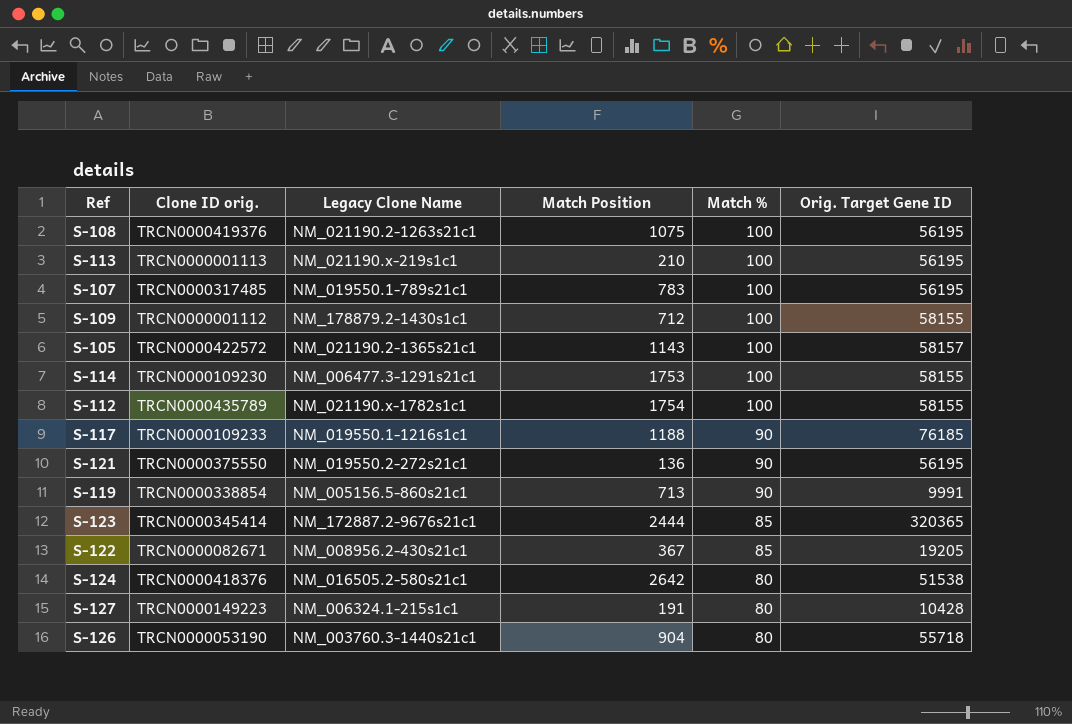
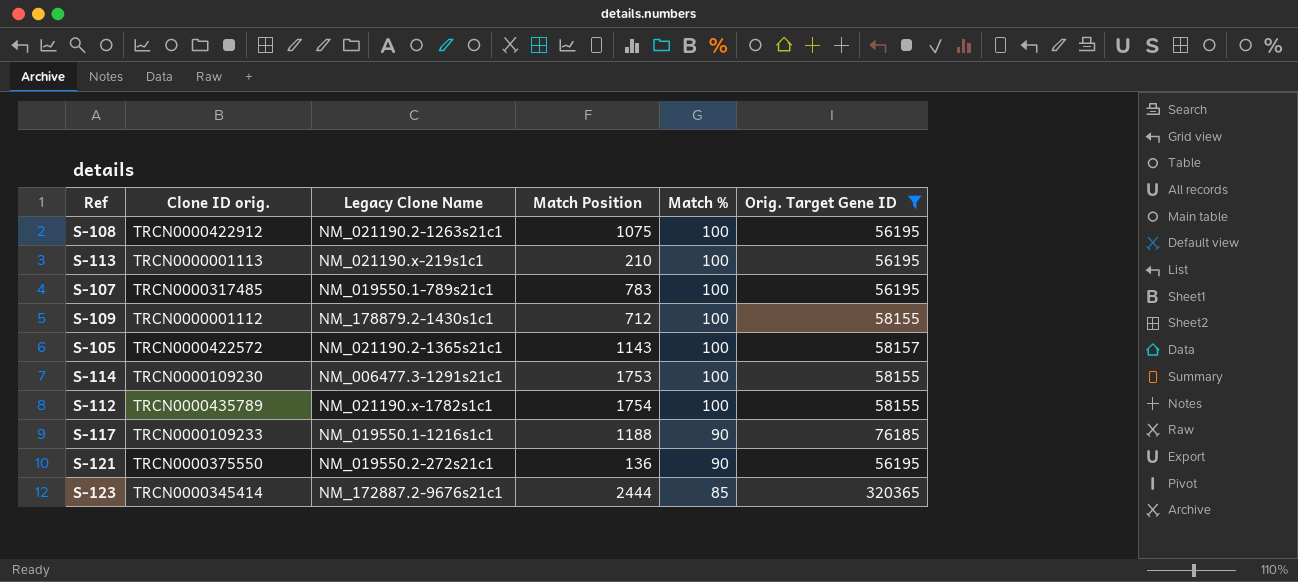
filter: none -> Orig. Target Gene ID >= 56195
S-108 | Clone ID orig.: TRCN0000419376 -> TRCN0000422912

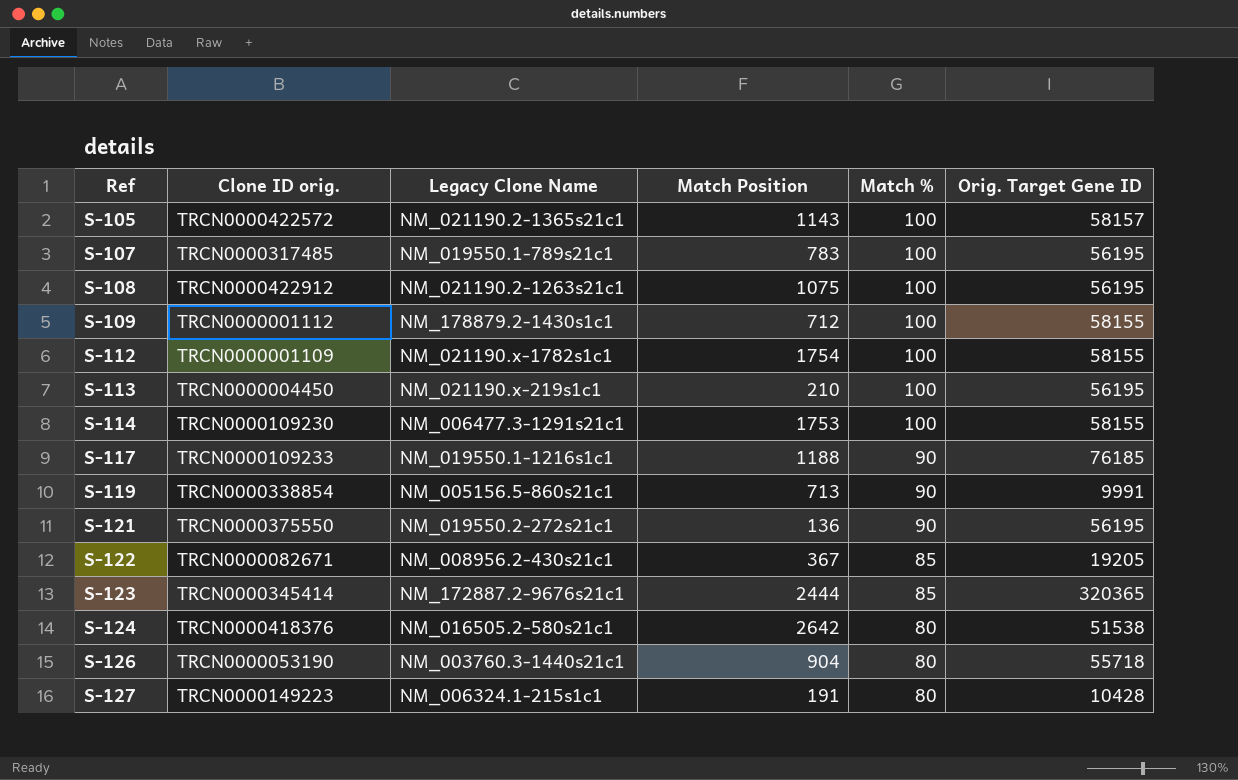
filter: Orig. Target Gene ID >= 56195 -> none
row order: Match % descending -> Ref ascending
S-112 | Clone ID orig.: TRCN0000435789 -> TRCN0000001109
S-113 | Clone ID orig.: TRCN0000001113 -> TRCN0000004450

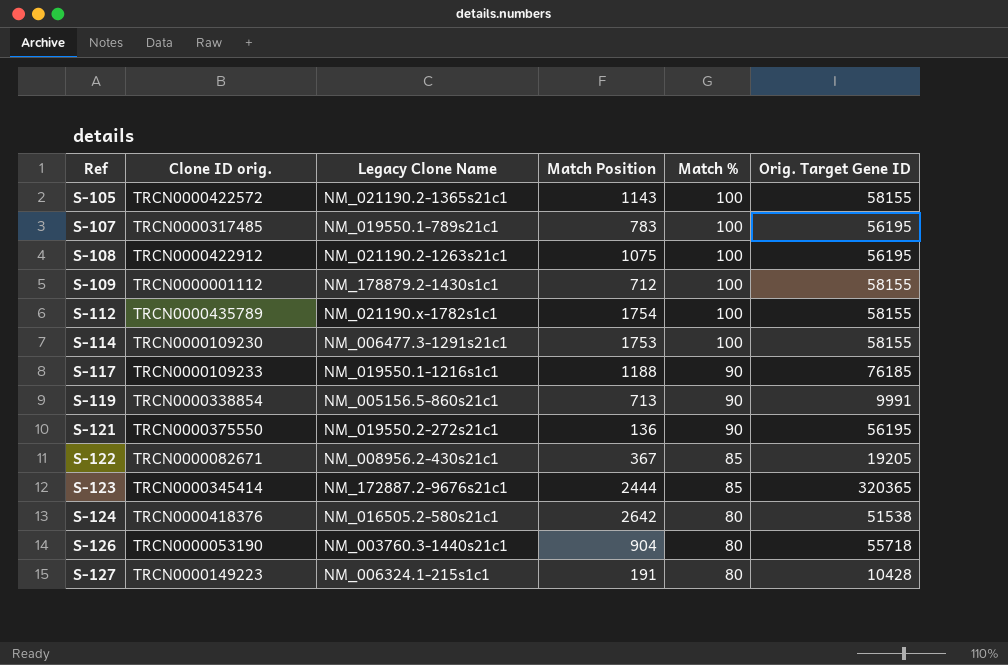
row S-113: TRCN0000004450 | NM_021190.x-219s1c1 | 210 | 100 | 56195 -> none
S-105 | Orig. Target Gene ID: 58157 -> 58155
S-112 | Clone ID orig.: TRCN0000001109 -> TRCN0000435789

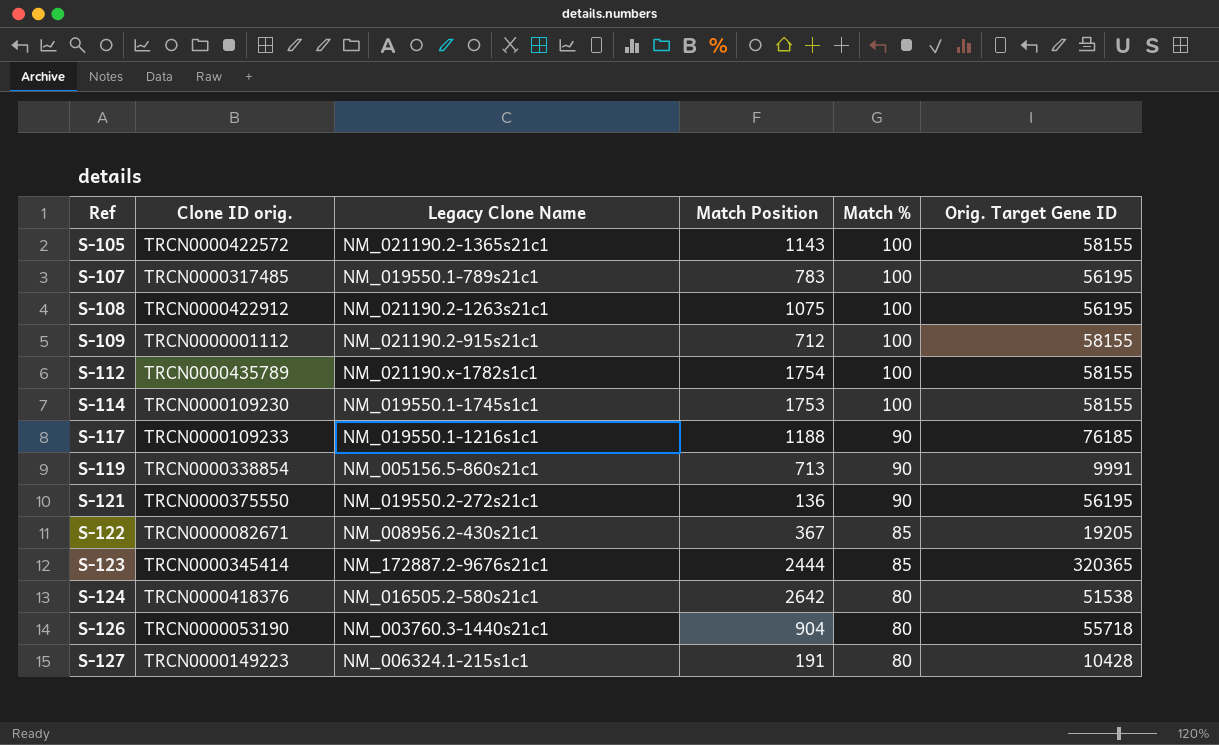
S-109 | Legacy Clone Name: NM_178879.2-1430s1c1 -> NM_021190.2-915s21c1
S-114 | Legacy Clone Name: NM_006477.3-1291s21c1 -> NM_019550.1-1745s1c1

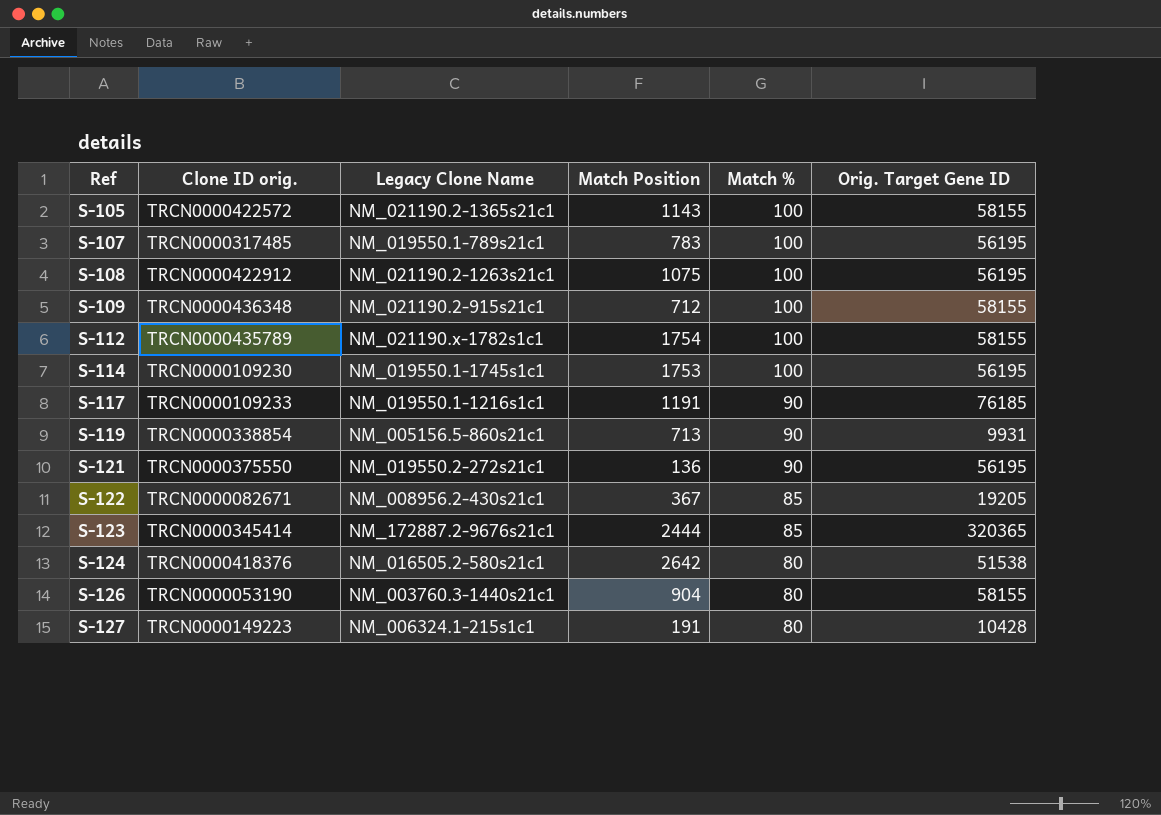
S-109 | Clone ID orig.: TRCN0000001112 -> TRCN0000436348
S-114 | Orig. Target Gene ID: 58155 -> 56195
S-117 | Match Position: 1188 -> 1191
S-119 | Orig. Target Gene ID: 9991 -> 9931
S-126 | Orig. Target Gene ID: 55718 -> 58155

